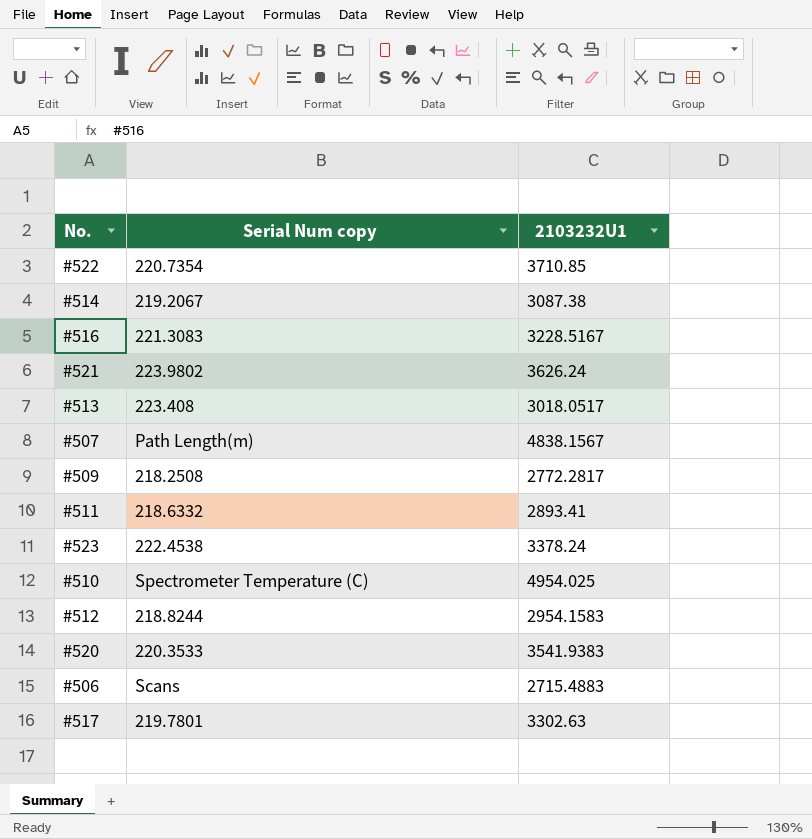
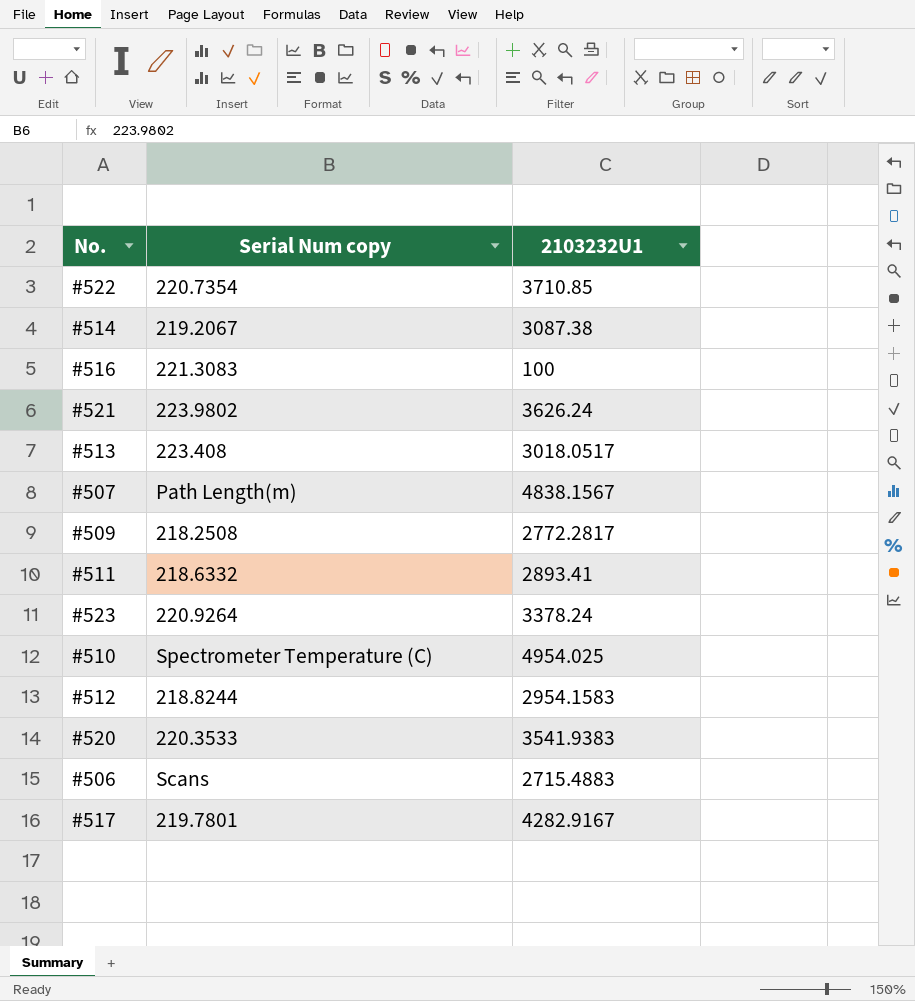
#516 | 2103232U1: 3228.5167 -> 100
#523 | Serial Num copy: 222.4538 -> 220.9264
#517 | 2103232U1: 3302.63 -> 4282.9167

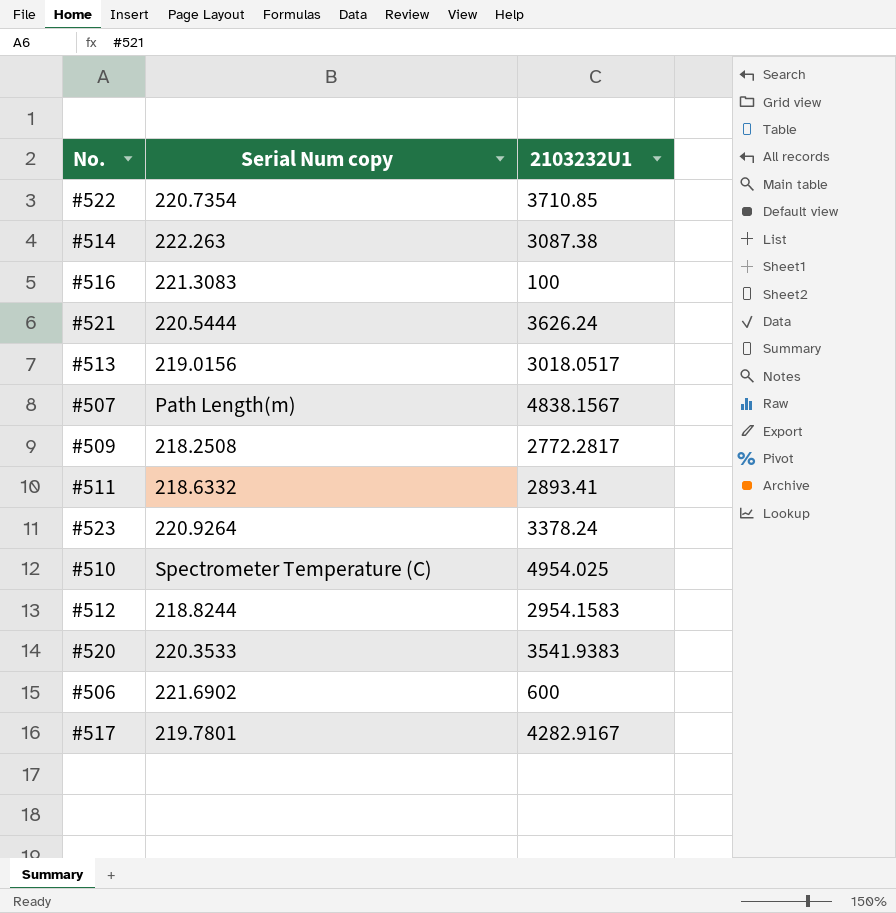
#514 | Serial Num copy: 219.2067 -> 222.263
#521 | Serial Num copy: 223.9802 -> 220.5444
#513 | Serial Num copy: 223.408 -> 219.0156
#506 | Serial Num copy: Scans -> 221.6902
#506 | 2103232U1: 2715.4883 -> 600

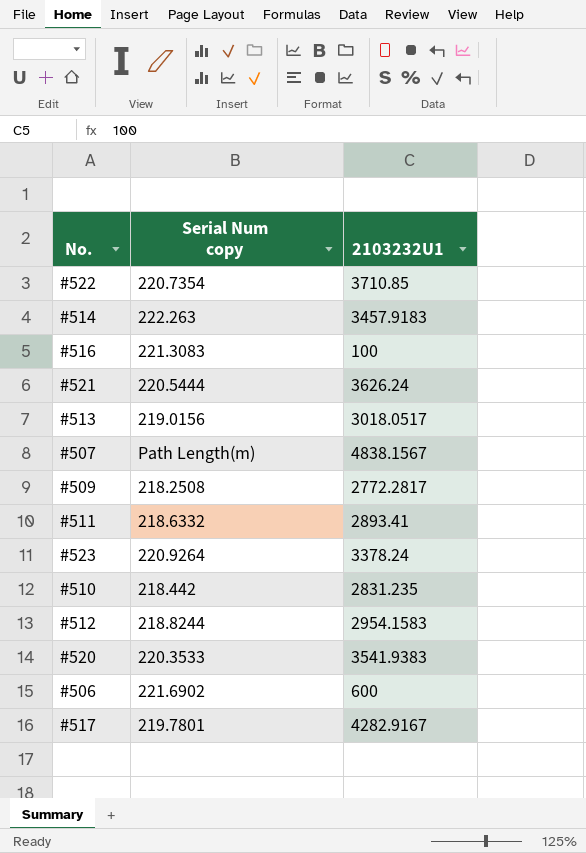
#514 | 2103232U1: 3087.38 -> 3457.9183
#510 | Serial Num copy: Spectrometer Temperature (C) -> 218.442
#510 | 2103232U1: 4954.025 -> 2831.235

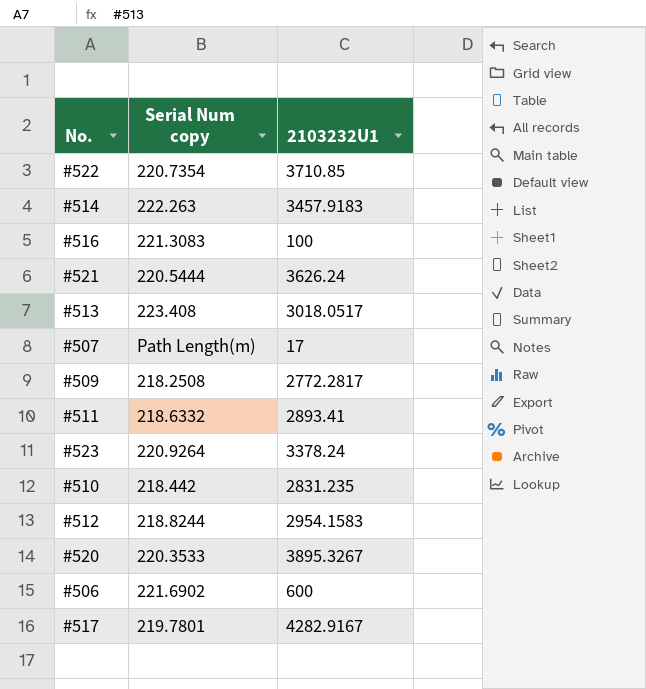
#513 | Serial Num copy: 219.0156 -> 223.408
#507 | 2103232U1: 4838.1567 -> 17
#520 | 2103232U1: 3541.9383 -> 3895.3267

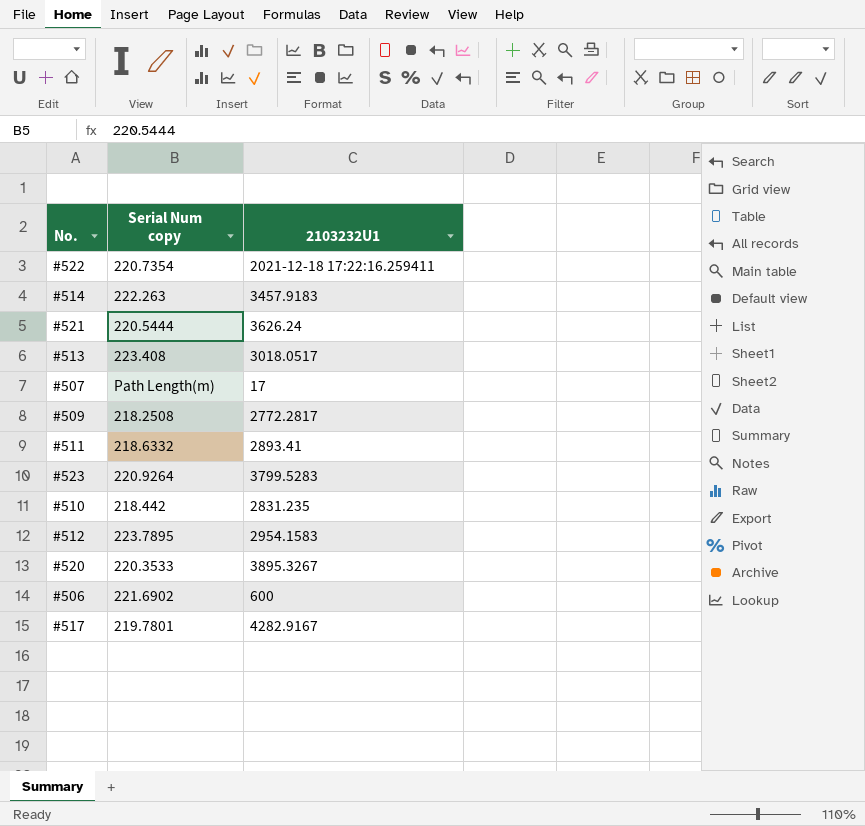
row #516: 221.3083 | 100 -> none
#522 | 2103232U1: 3710.85 -> 2021-12-18 17:22:16.259411
#523 | 2103232U1: 3378.24 -> 3799.5283
#512 | Serial Num copy: 218.8244 -> 223.7895

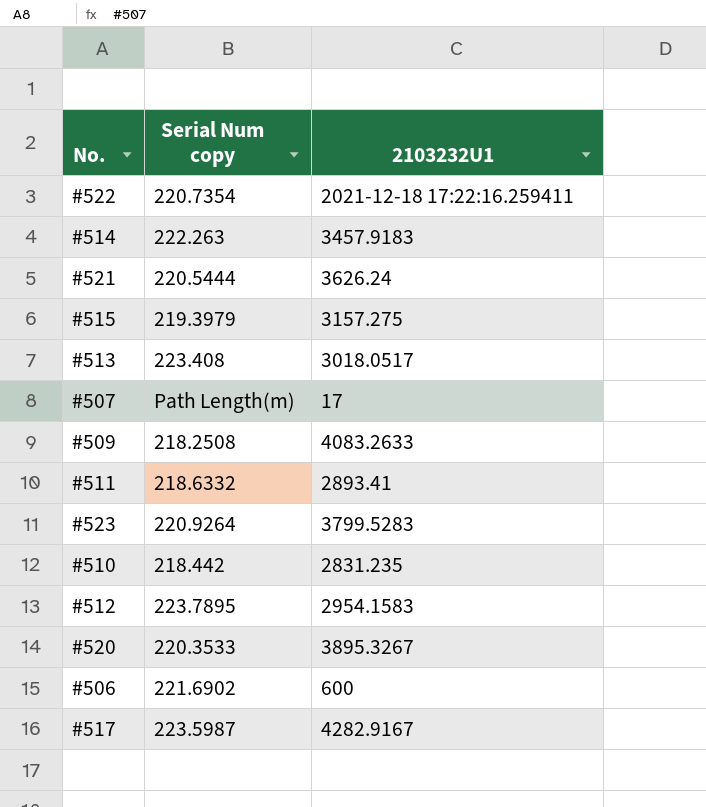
row #515: none -> 219.3979 | 3157.275
#509 | 2103232U1: 2772.2817 -> 4083.2633
#517 | Serial Num copy: 219.7801 -> 223.5987

